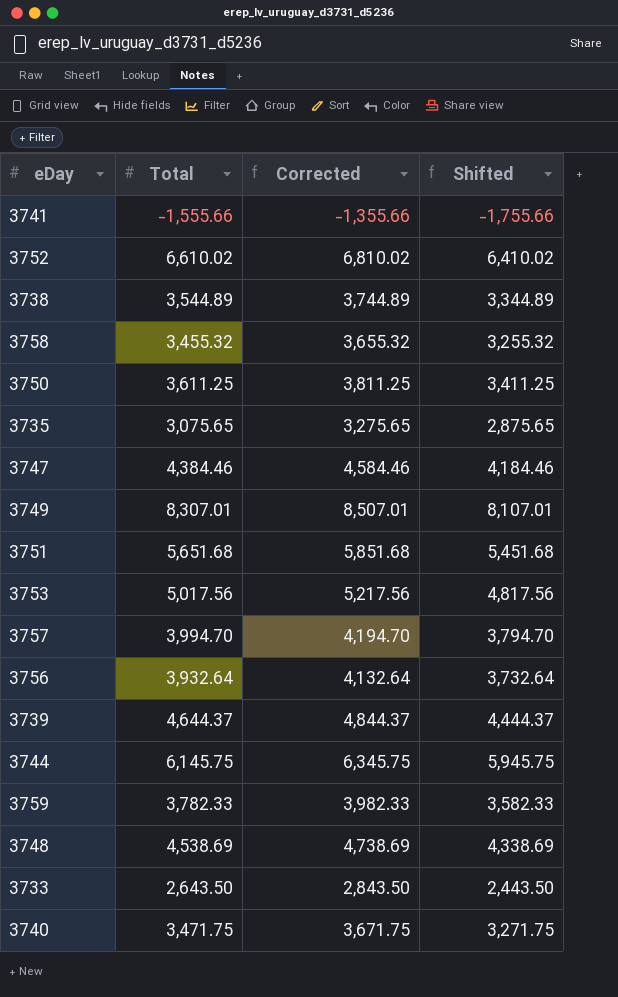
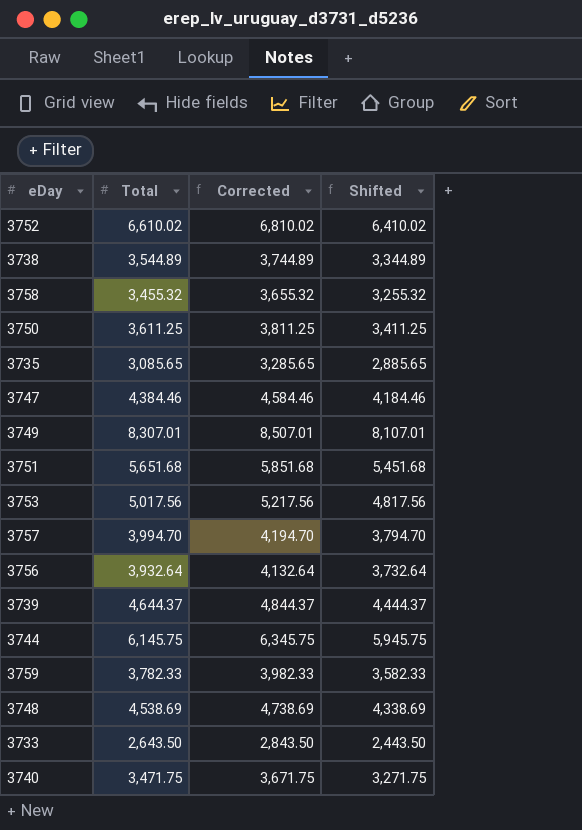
row 3741: -1,555.66 | -1,355.66 | -1,755.66 -> none
3735 | Total: 3,075.65 -> 3,085.65
3735 | Corrected: 3,275.65 -> 3,285.65
3735 | Shifted: 2,875.65 -> 2,885.65

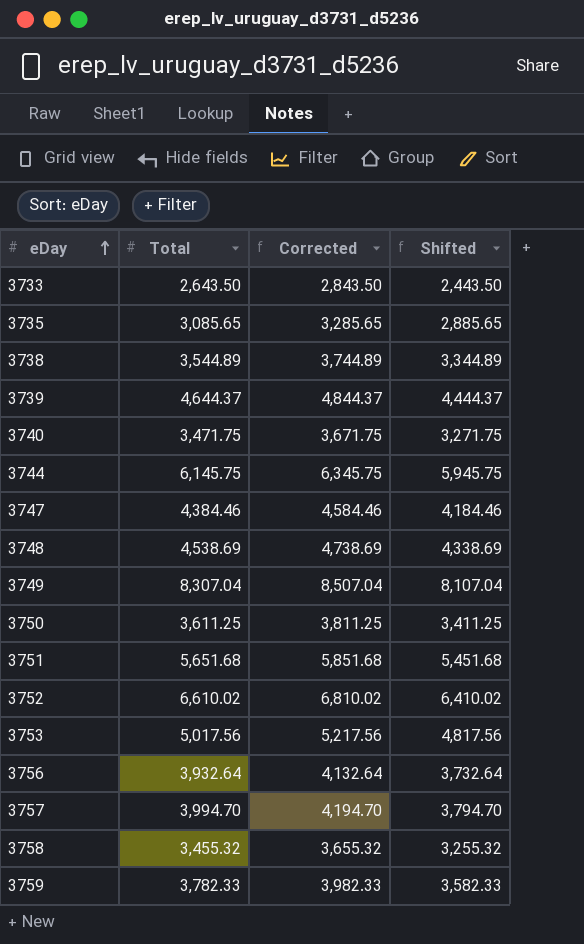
row order: none -> eDay ascending
3749 | Total: 8,307.01 -> 8,307.04
3749 | Corrected: 8,507.01 -> 8,507.04
3749 | Shifted: 8,107.01 -> 8,107.04

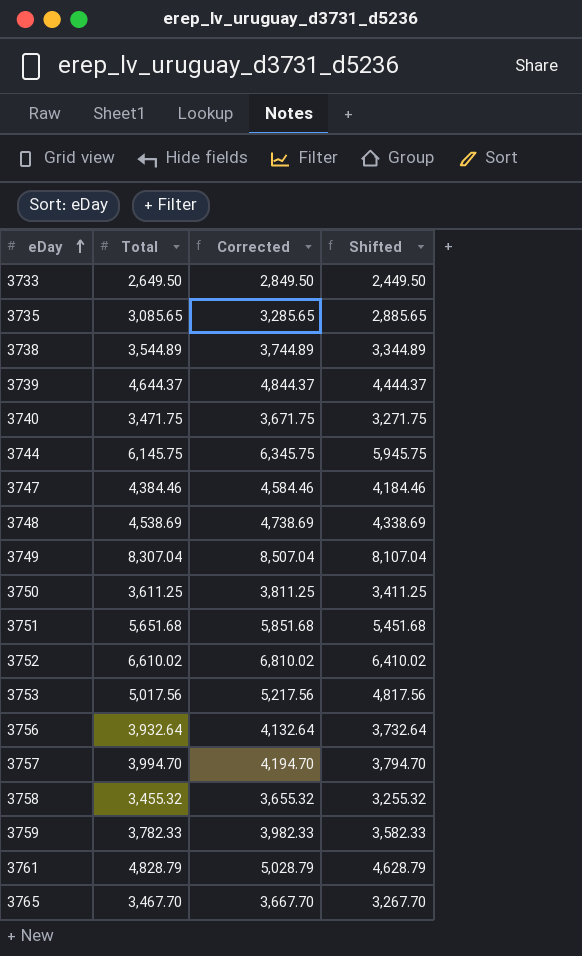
3733 | Total: 2,643.50 -> 2,649.50
3733 | Corrected: 2,843.50 -> 2,849.50
3733 | Shifted: 2,443.50 -> 2,449.50
row 3761: none -> 4,828.79 | 5,028.79 | 4,628.79
row 3765: none -> 3,467.70 | 3,667.70 | 3,267.70

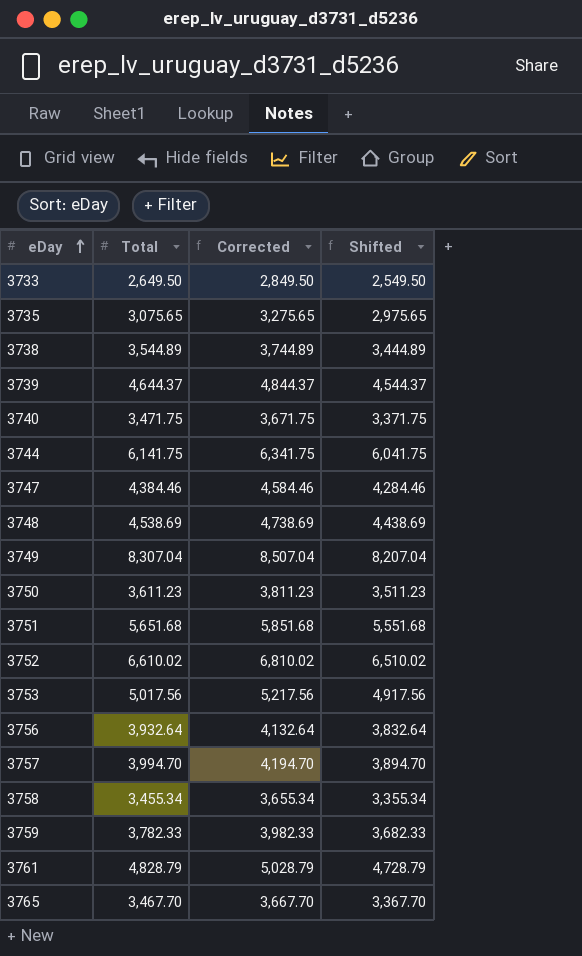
column Shifted | formula: [Total] - 200 -> [Total] - 100
3735 | Total: 3,085.65 -> 3,075.65
3735 | Corrected: 3,285.65 -> 3,275.65
3744 | Total: 6,145.75 -> 6,141.75
3744 | Corrected: 6,345.75 -> 6,341.75
3750 | Total: 3,611.25 -> 3,611.23
3750 | Corrected: 3,811.25 -> 3,811.23
3758 | Total: 3,455.32 -> 3,455.34
3758 | Corrected: 3,655.32 -> 3,655.34

